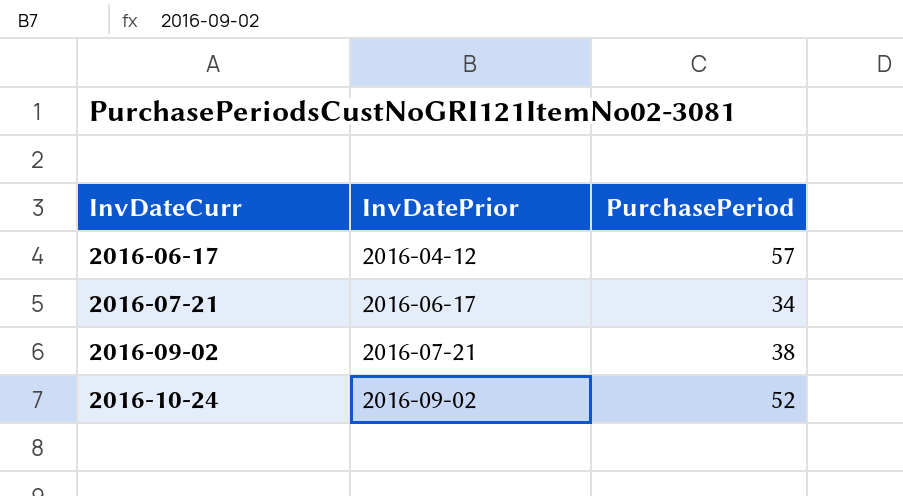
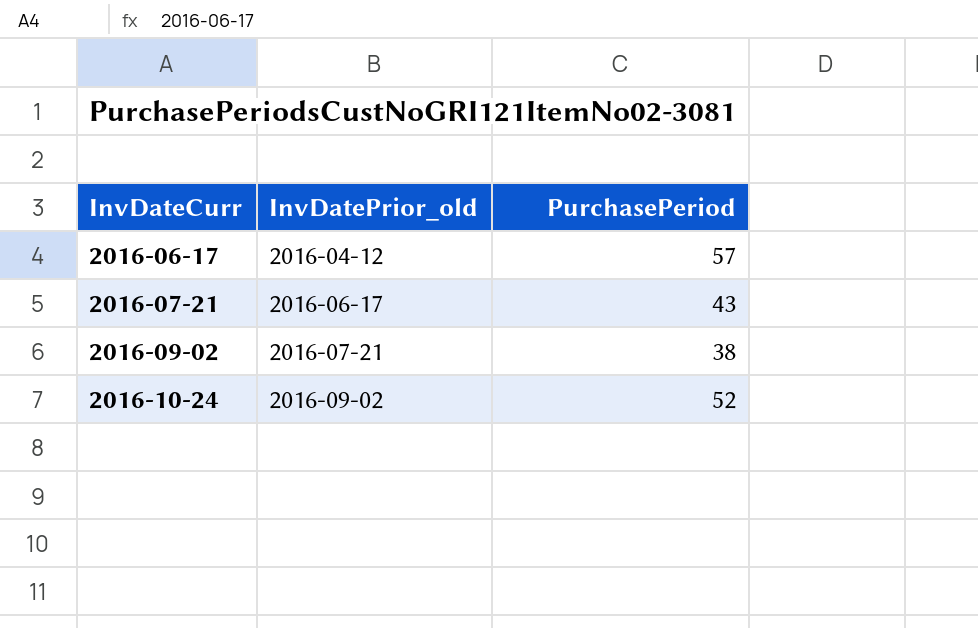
column name: InvDatePrior -> InvDatePrior_old
2016-07-21 | PurchasePeriod: 34 -> 43

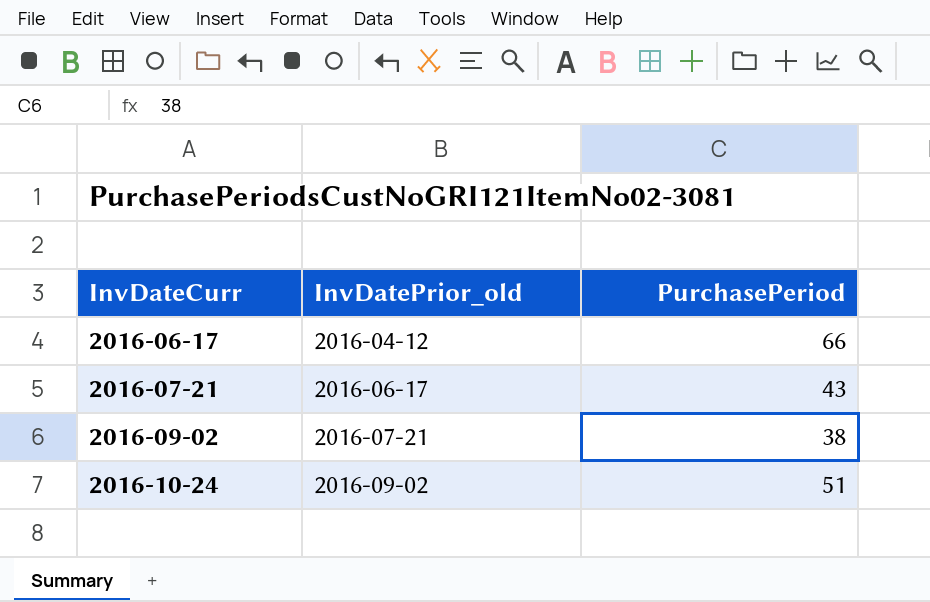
2016-06-17 | PurchasePeriod: 57 -> 66
2016-10-24 | PurchasePeriod: 52 -> 51

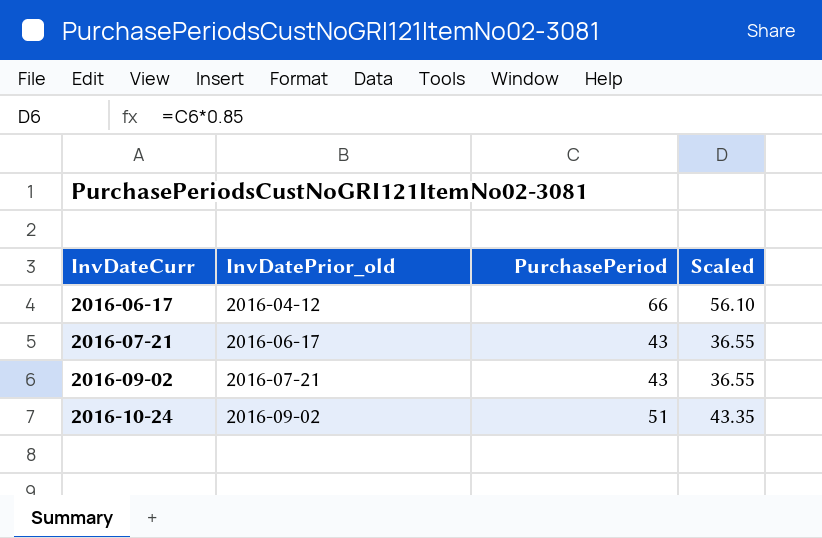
column Scaled | formula: none -> [PurchasePeriod] * 0.85
2016-09-02 | PurchasePeriod: 38 -> 43

